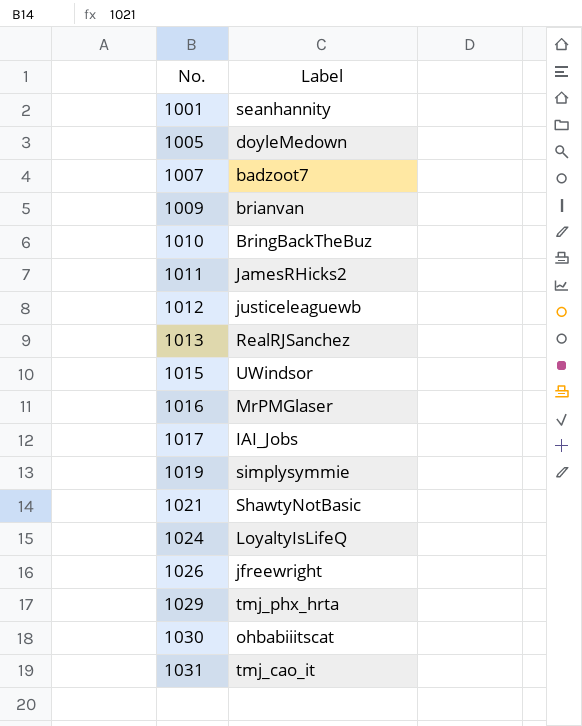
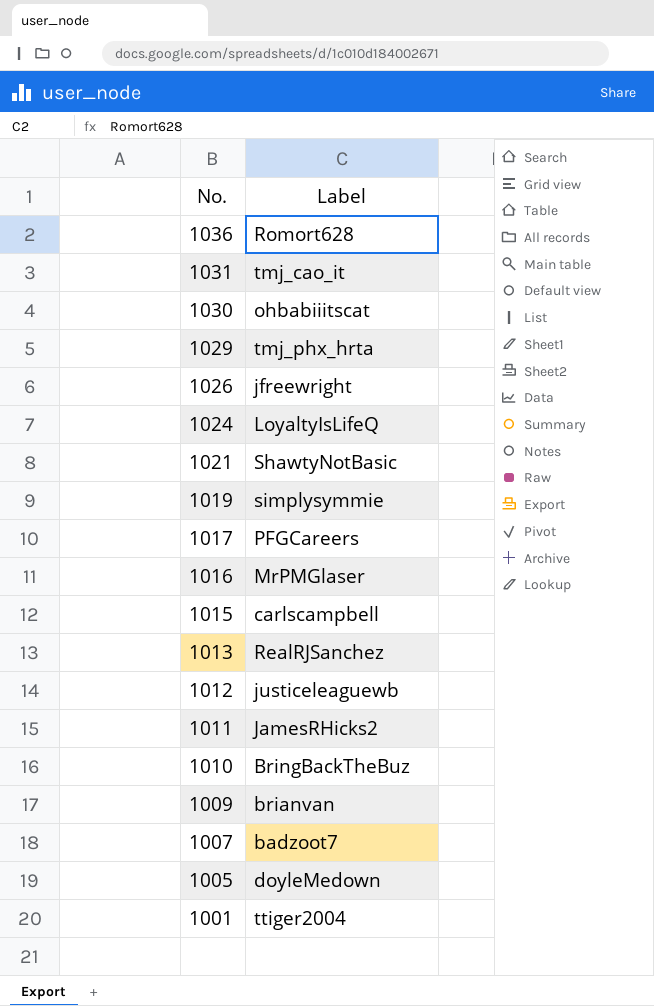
row order: No. ascending -> No. descending
row 1036: none -> Romort628
1017 | Label: IAI_Jobs -> PFGCareers
1015 | Label: UWindsor -> carlscampbell
1001 | Label: seanhannity -> ttiger2004

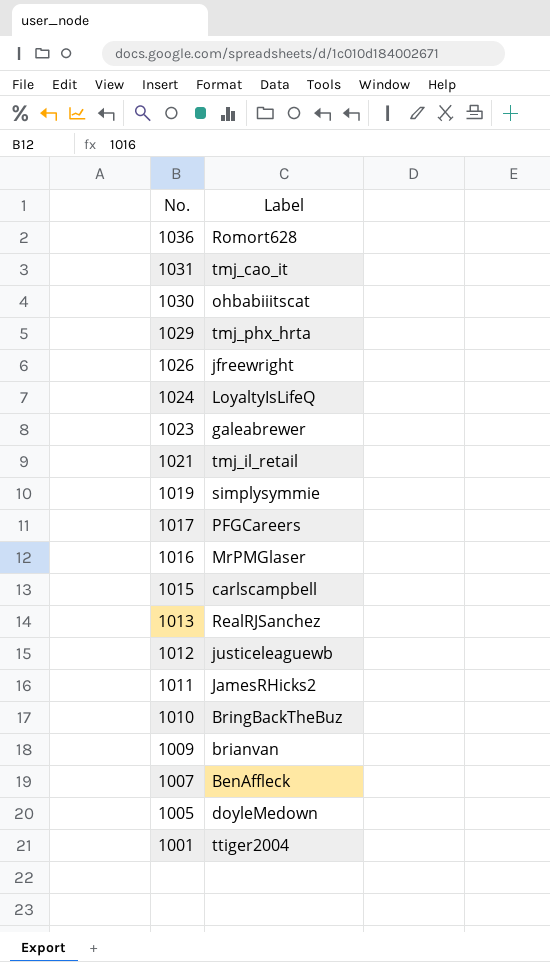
row 1023: none -> galeabrewer
1021 | Label: ShawtyNotBasic -> tmj_il_retail
1007 | Label: badzoot7 -> BenAffleck

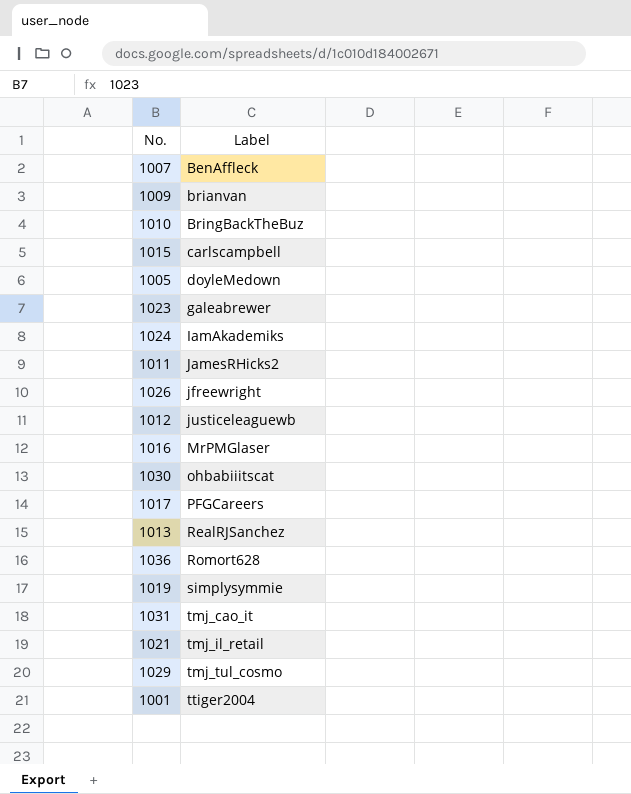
row order: No. descending -> Label ascending
1024 | Label: LoyaltyIsLifeQ -> IamAkademiks
1029 | Label: tmj_phx_hrta -> tmj_tul_cosmo

